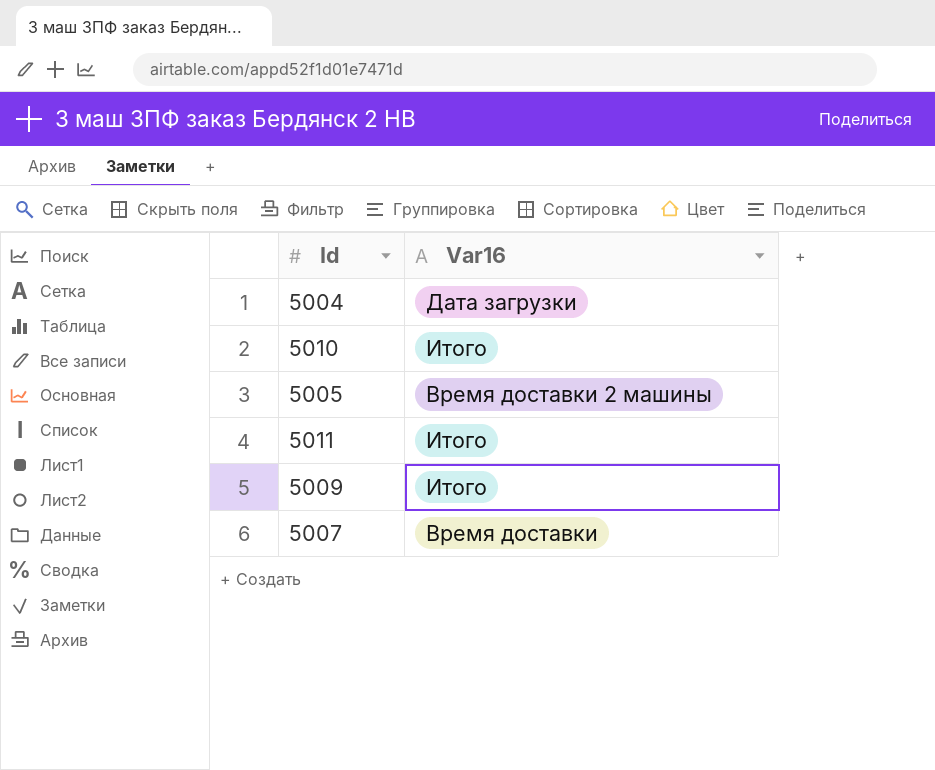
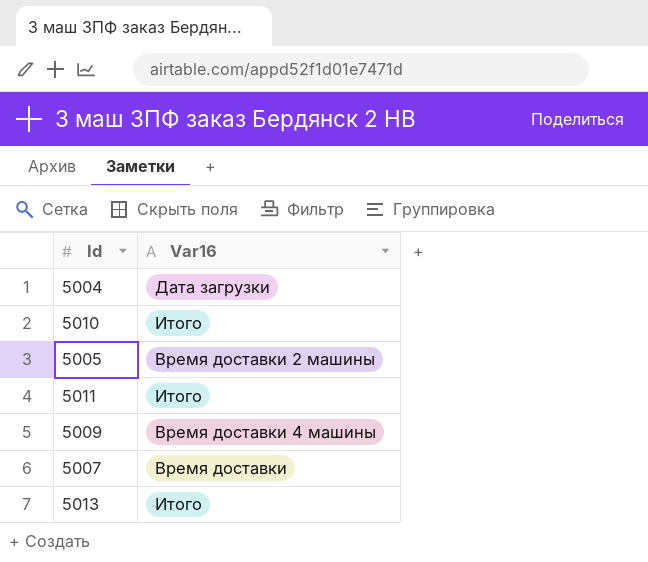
5009 | Var16: Итого -> Время доставки 4 машины
row 5013: none -> Итого

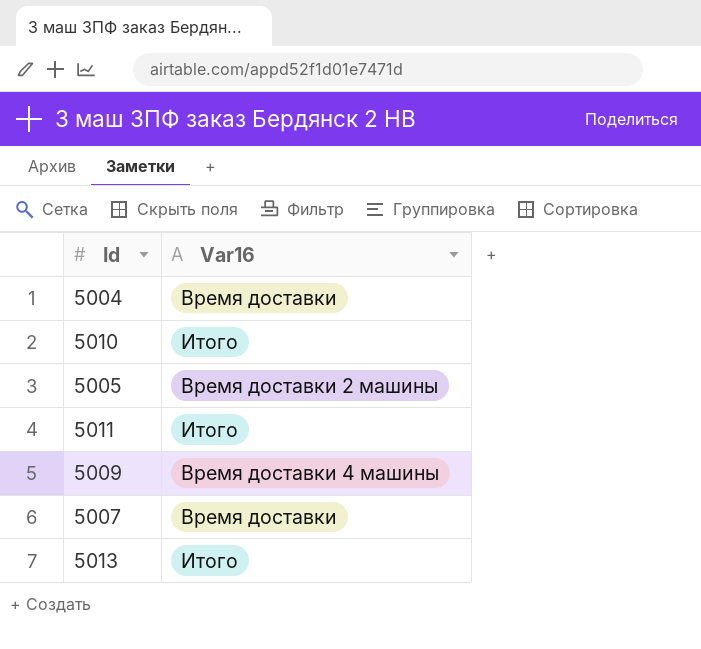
5004 | Var16: Дата загрузки -> Время доставки

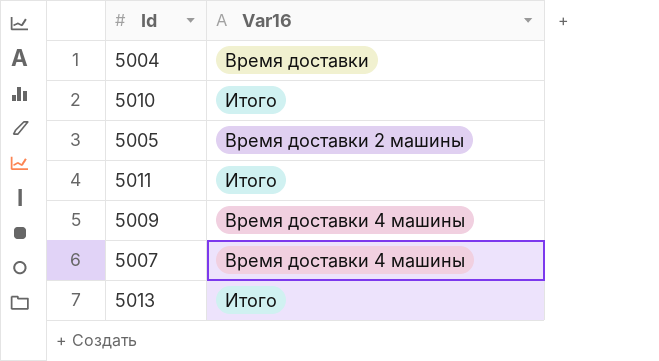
5007 | Var16: Время доставки -> Время доставки 4 машины

